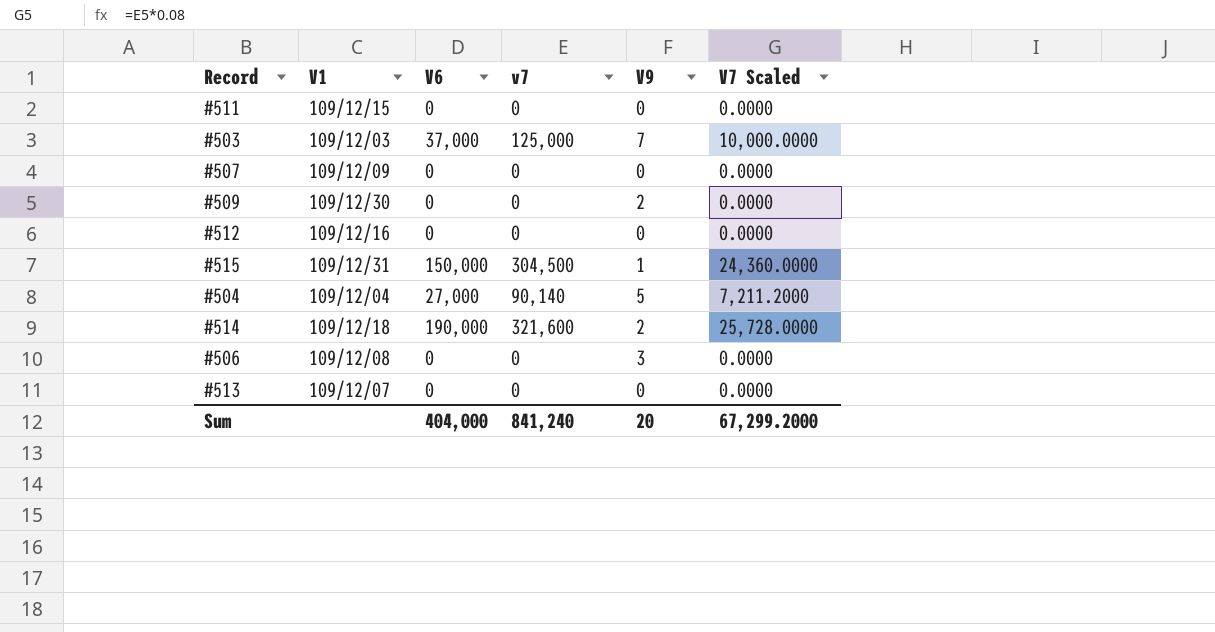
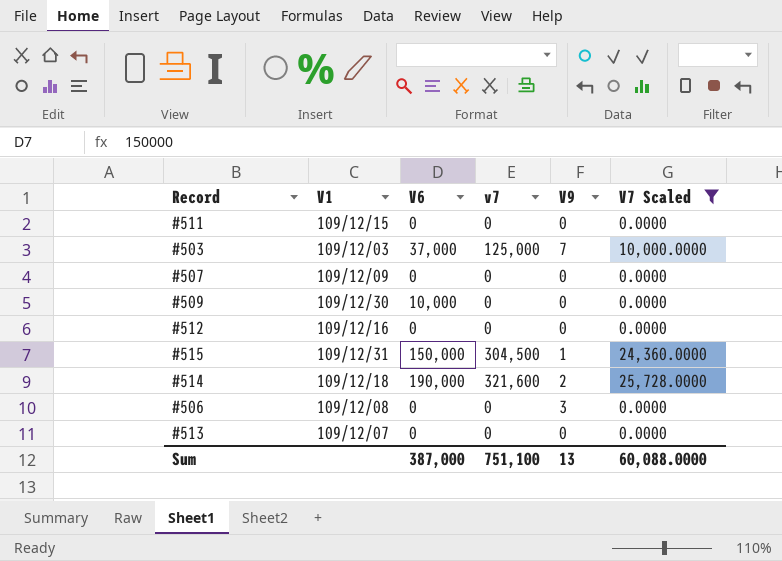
filter: none -> V7 Scaled != 7,211.2000
#509 | V6: 0 -> 10,000
#509 | V9: 2 -> 0
Sum | V6: 404,000 -> 387,000
Sum | v7: 841,240 -> 751,100
Sum | V9: 20 -> 13
Sum | V7 Scaled: 67,299.2000 -> 60,088.0000

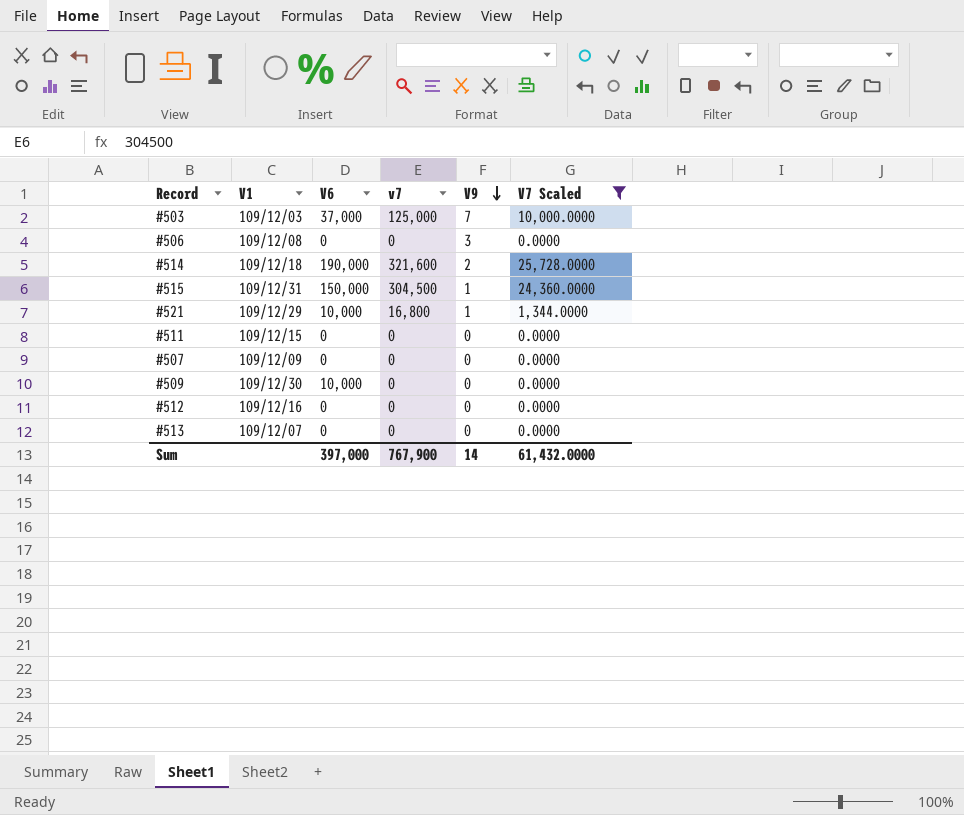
row order: none -> V9 descending
row #521: none -> 109/12/29 | 10,000 | 16,800 | 1 | 1,344.0000
Sum | V6: 387,000 -> 397,000
Sum | v7: 751,100 -> 767,900
Sum | V9: 13 -> 14
Sum | V7 Scaled: 60,088.0000 -> 61,432.0000

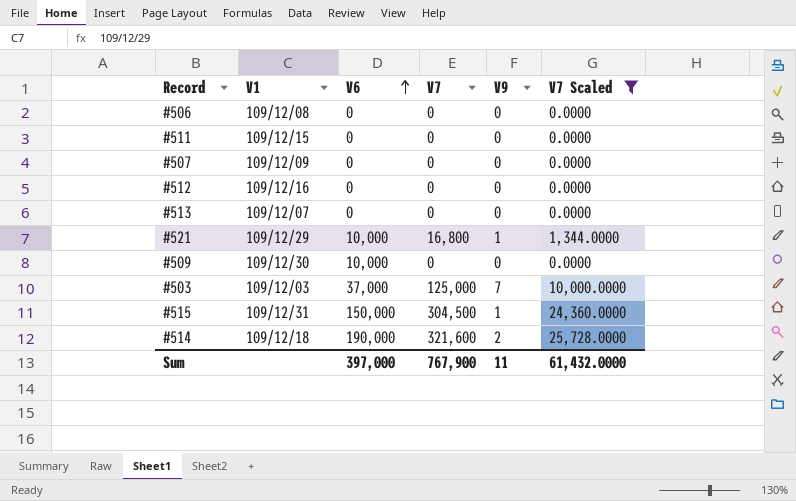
row order: V9 descending -> V6 ascending
column name: v7 -> V7
#506 | V9: 3 -> 0
Sum | V9: 14 -> 11

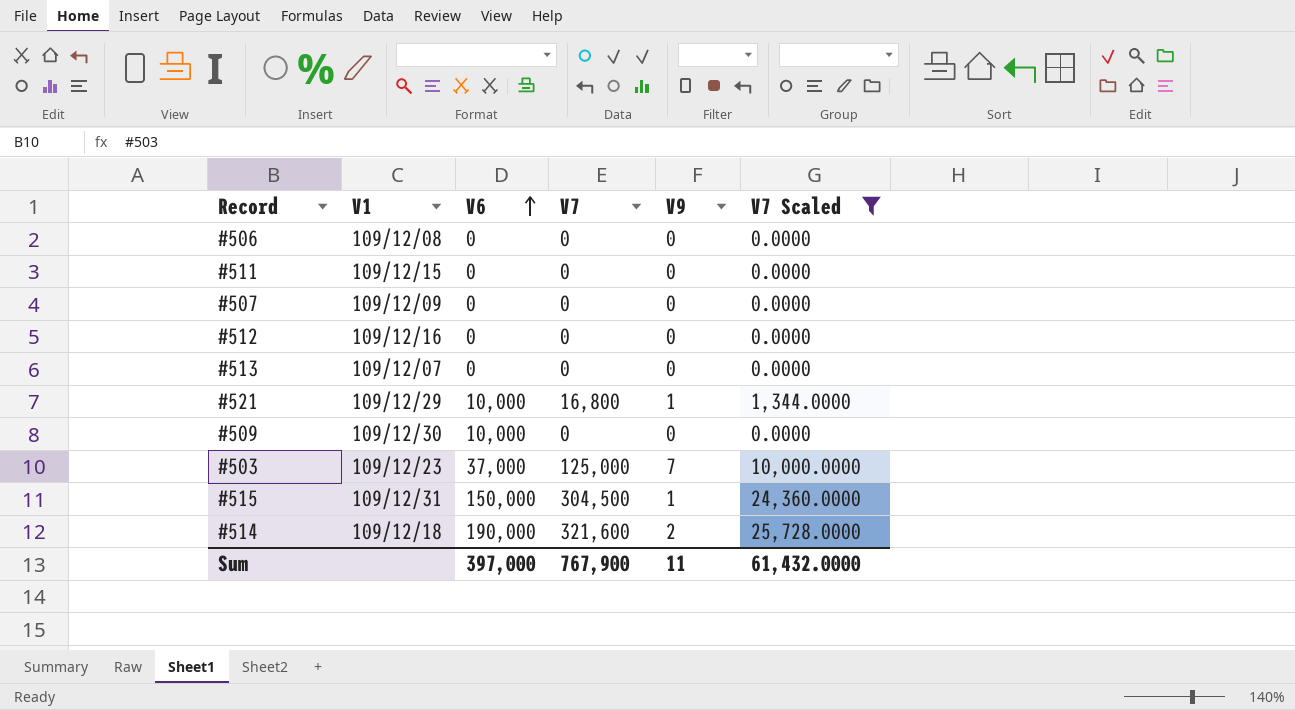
#503 | V1: 109/12/03 -> 109/12/23

